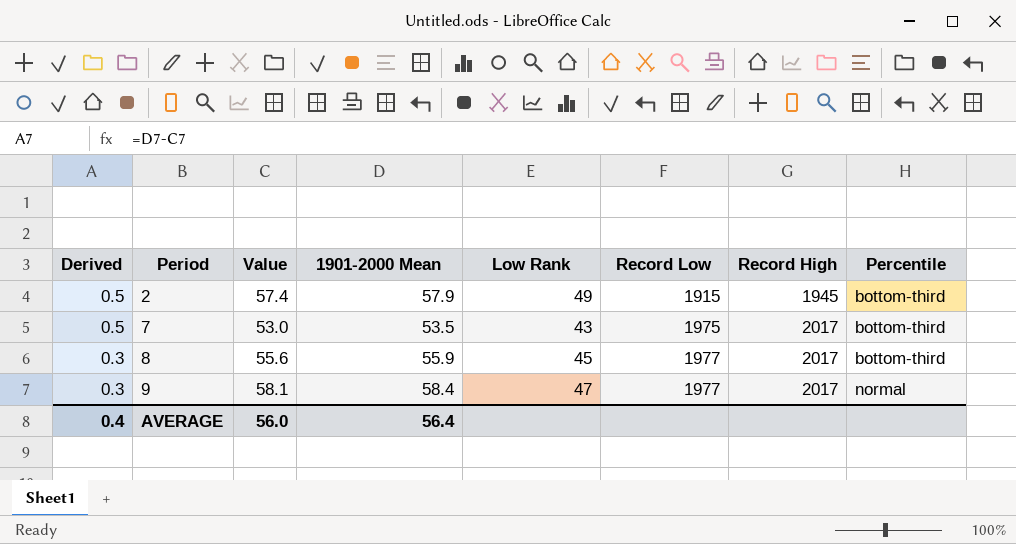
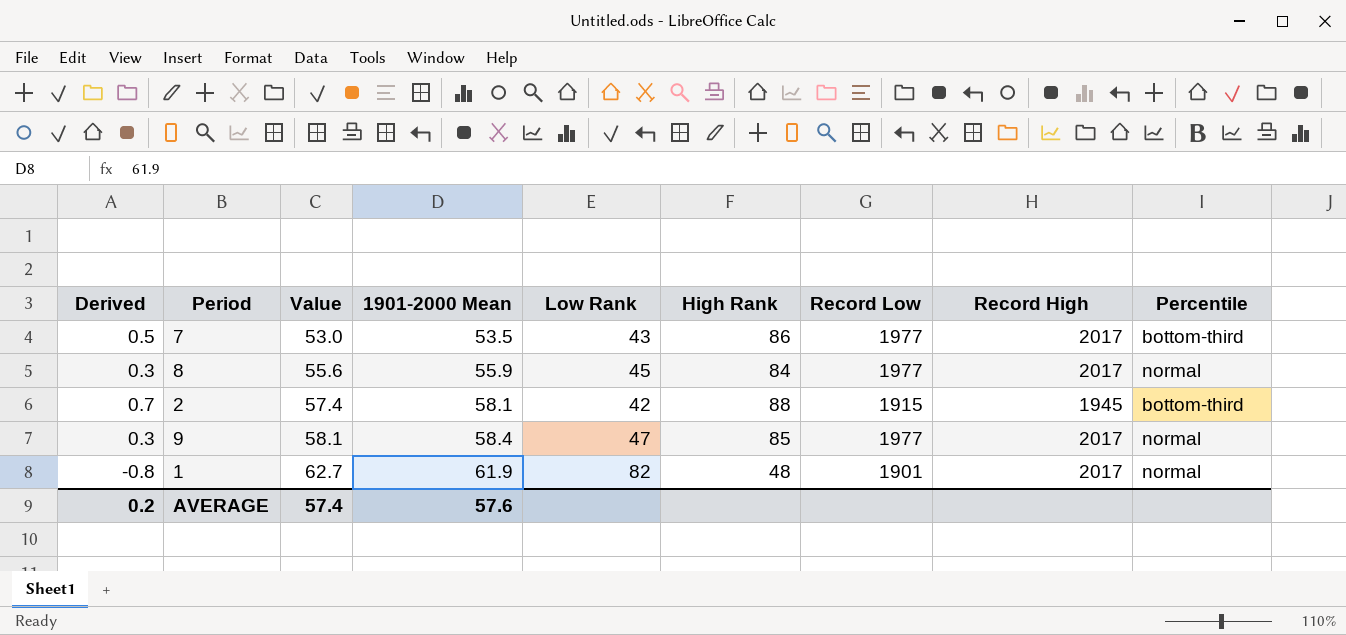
row order: Derived descending -> Value ascending
column High Rank | position: none -> 6
7 | Record Low: 1975 -> 1977
8 | Percentile: bottom-third -> normal
2 | Derived: 0.5 -> 0.7
2 | 1901-2000 Mean: 57.9 -> 58.1
2 | Low Rank: 49 -> 42
row 1: none -> -0.8 | 62.7 | 61.9 | 82 | 48 | 1901 | 2017 | normal
AVERAGE | Derived: 0.4 -> 0.2
AVERAGE | Value: 56.0 -> 57.4
AVERAGE | 1901-2000 Mean: 56.4 -> 57.6

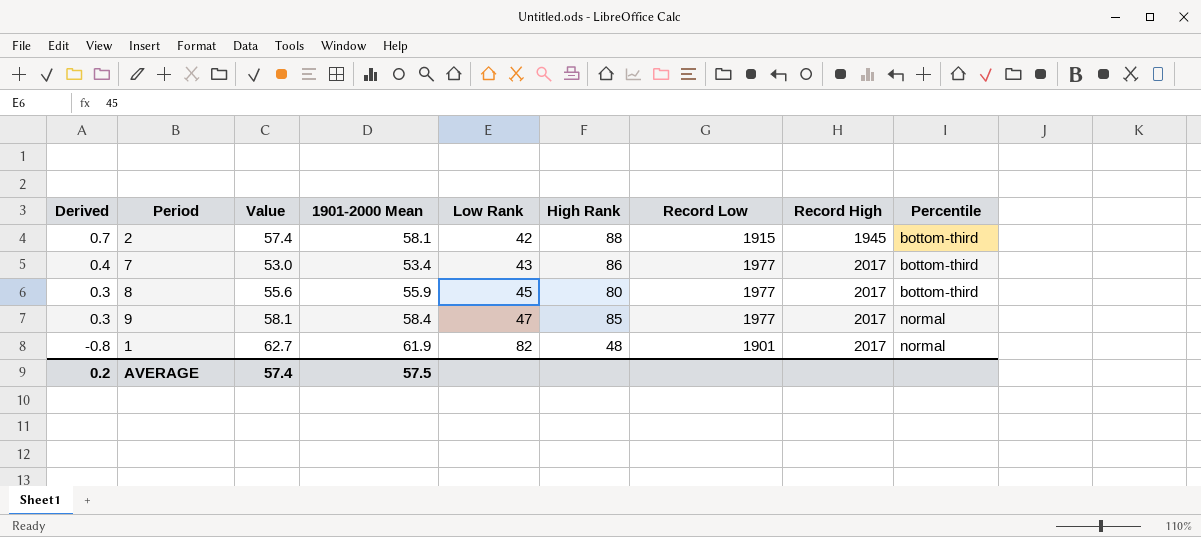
row order: Value ascending -> Derived descending
7 | Derived: 0.5 -> 0.4
7 | 1901-2000 Mean: 53.5 -> 53.4
8 | High Rank: 84 -> 80
8 | Percentile: normal -> bottom-third
AVERAGE | 1901-2000 Mean: 57.6 -> 57.5

